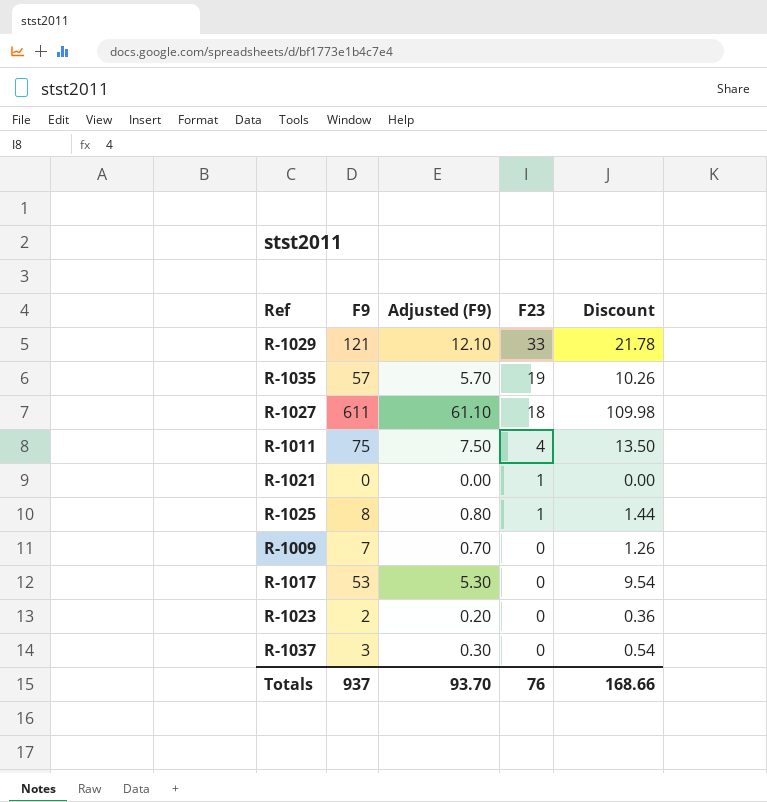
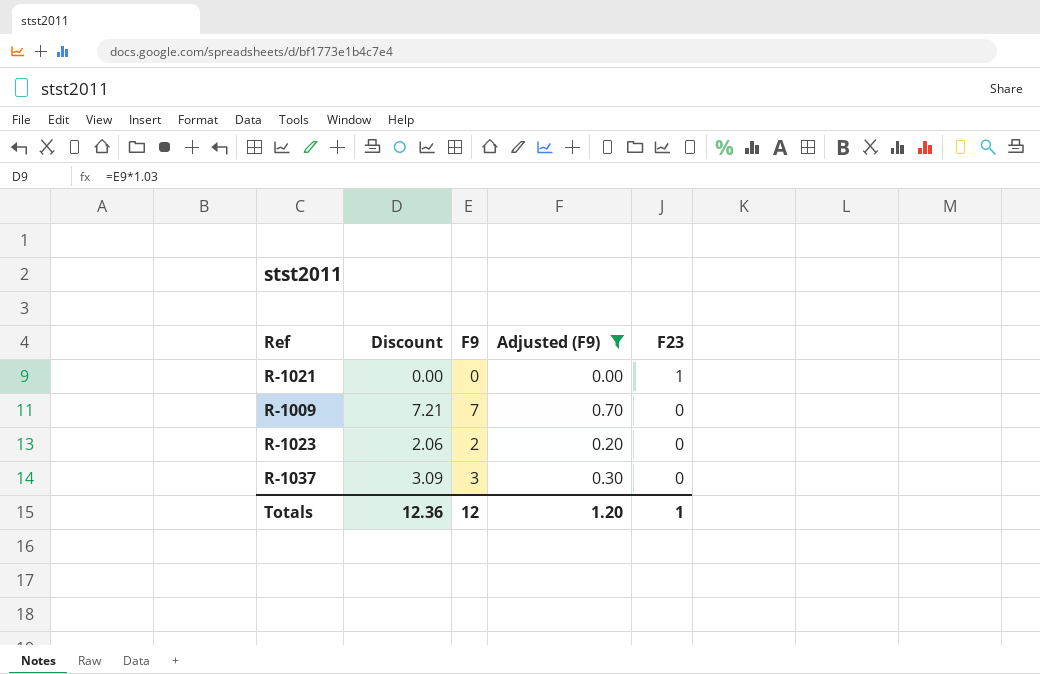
filter: none -> Adjusted (F9) <= 0.70
column Discount | formula: [F9] * 0.18 -> [F9] * 1.03
column Discount | position: 5 -> 2
Totals | Discount: 168.66 -> 12.36
Totals | F9: 937 -> 12
Totals | Adjusted (F9): 93.70 -> 1.20
Totals | F23: 76 -> 1

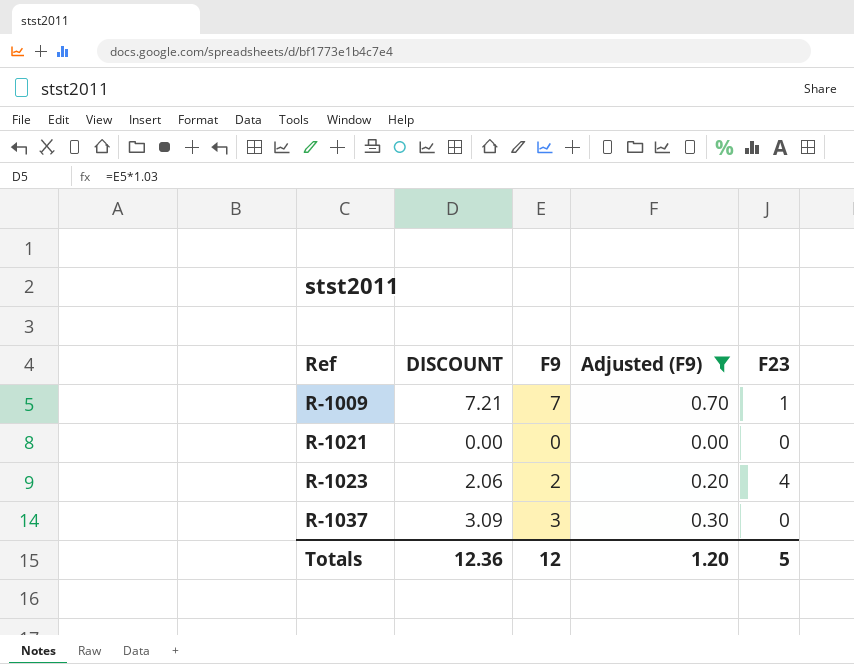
row order: F23 descending -> Ref ascending
column name: Discount -> DISCOUNT
R-1009 | F23: 0 -> 1
R-1021 | F23: 1 -> 0
R-1023 | F23: 0 -> 4
Totals | F23: 1 -> 5

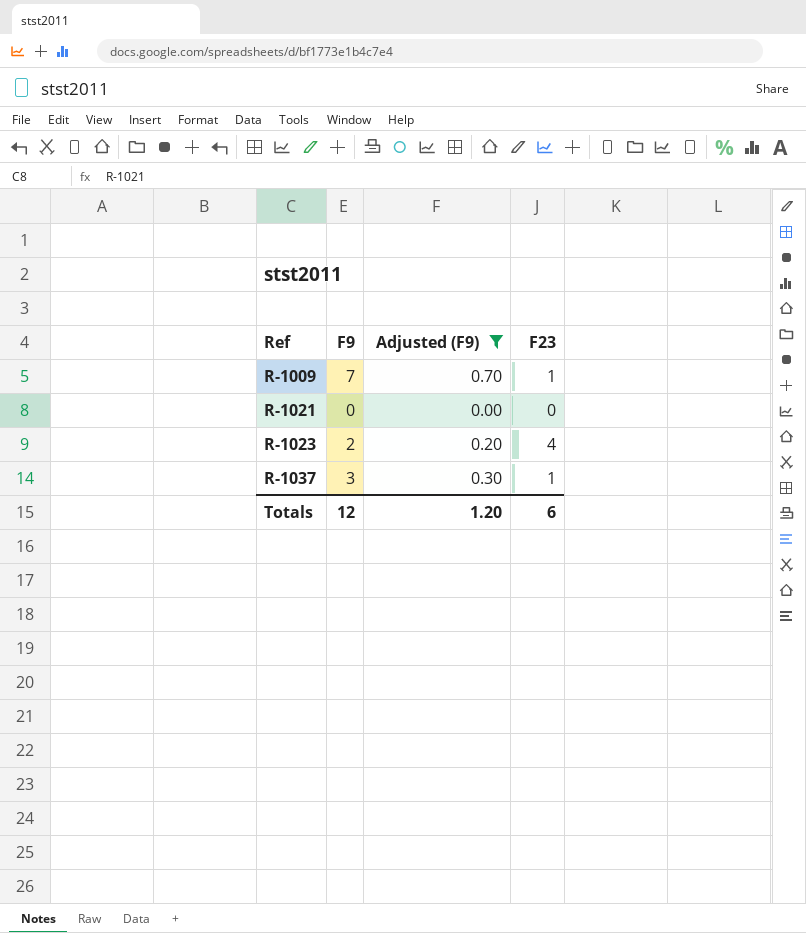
column DISCOUNT | formula: [F9] * 1.03 -> none
R-1037 | F23: 0 -> 1
Totals | F23: 5 -> 6

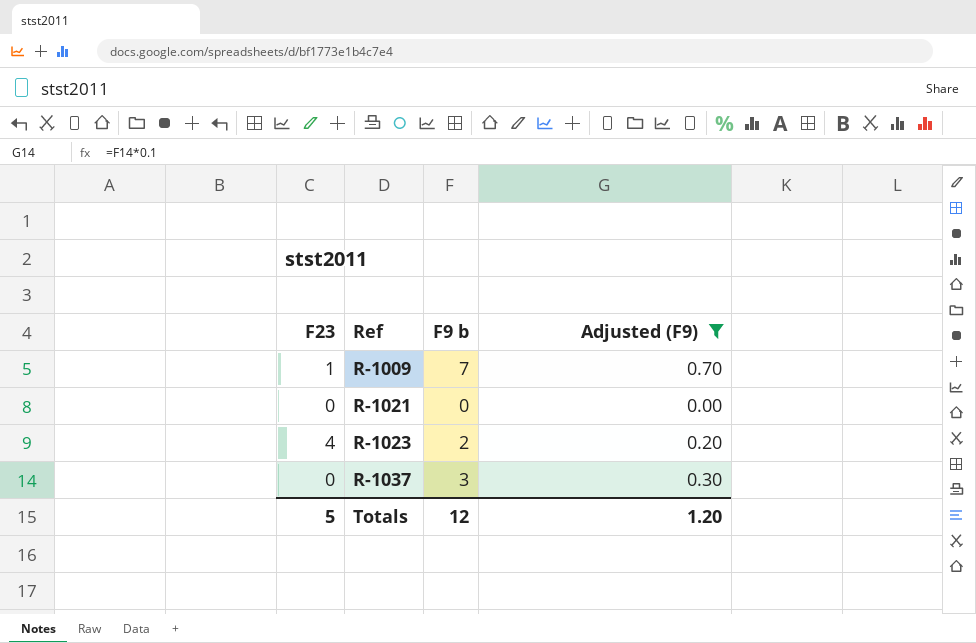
column F23 | position: 4 -> 1
column name: F9 -> F9 b
R-1037 | F23: 1 -> 0
Totals | F23: 6 -> 5

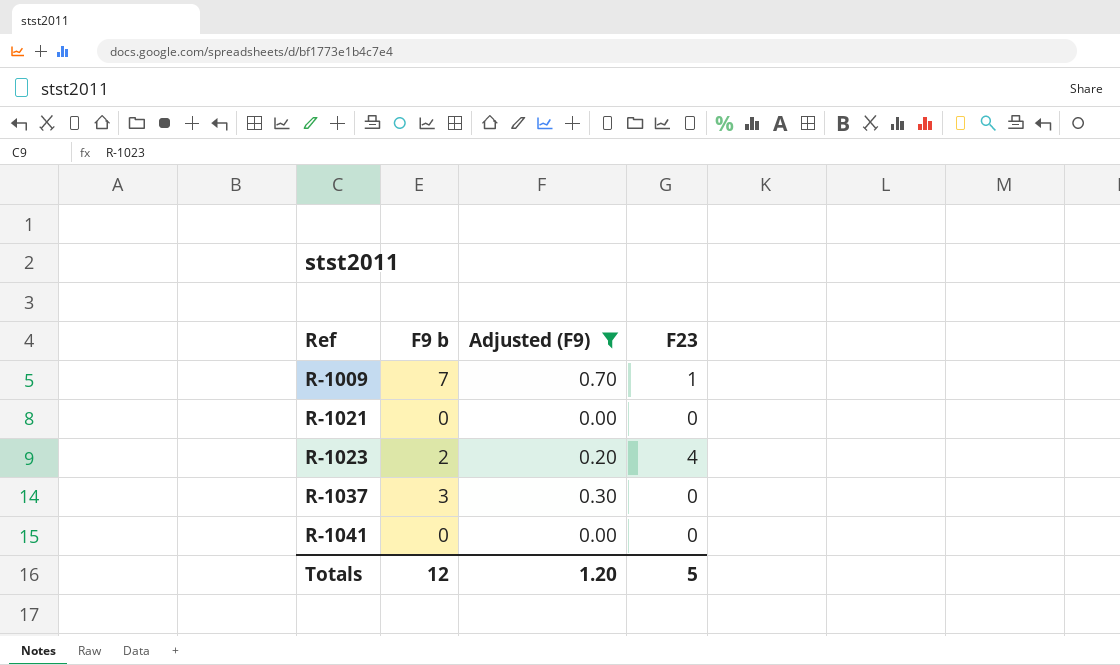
column F23 | position: 1 -> 4
row R-1041: none -> 0 | 0.00 | 0

